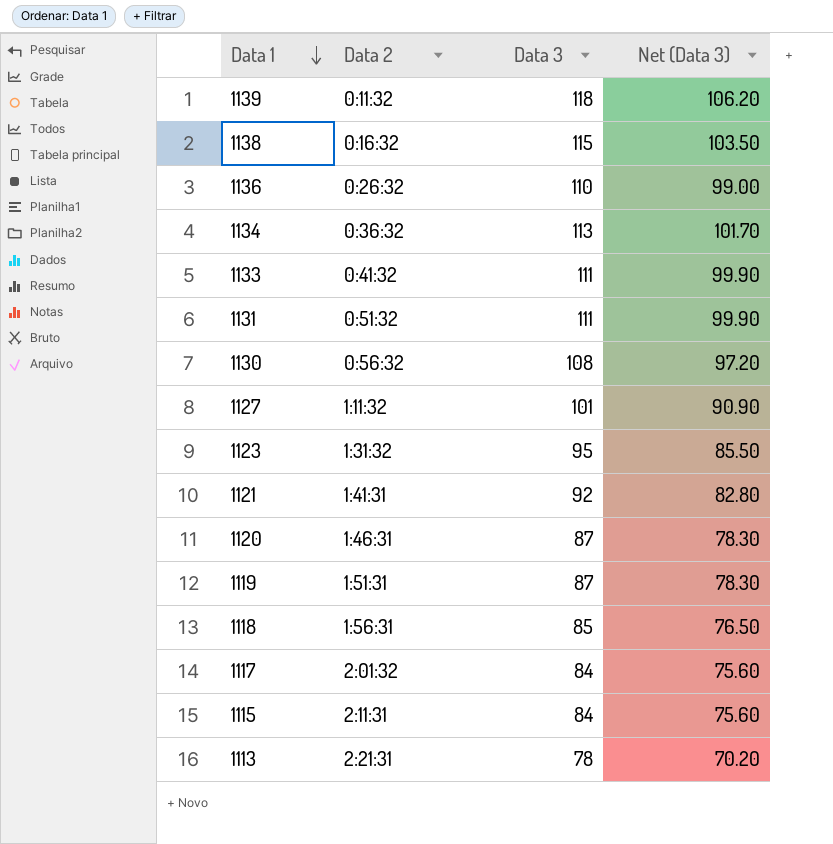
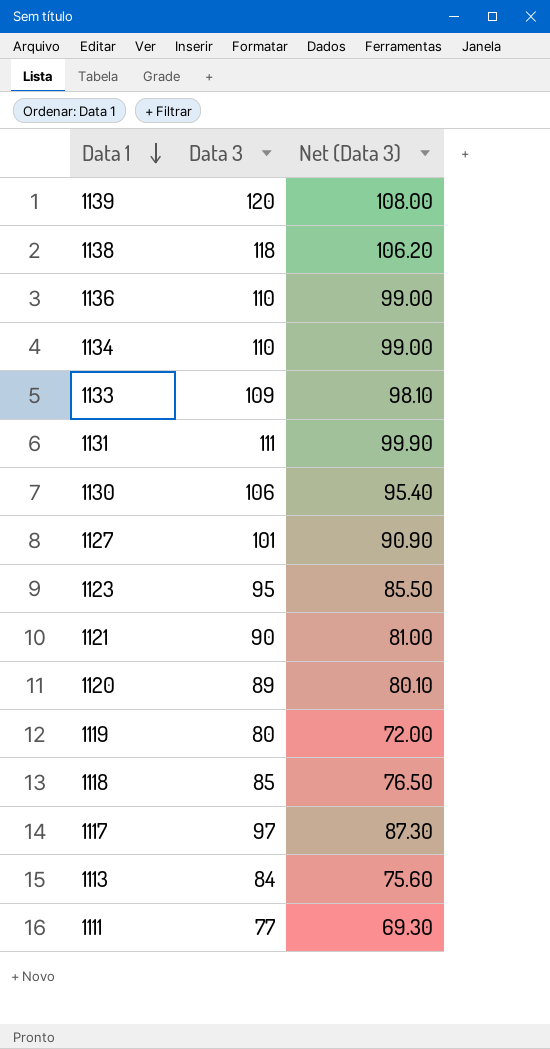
column Data 2 | position: 2 -> none
row 1115: 2:11:31 | 84 | 75.60 -> none
1139 | Data 3: 118 -> 120
1139 | Net (Data 3): 106.20 -> 108.00
1138 | Data 3: 115 -> 118
1138 | Net (Data 3): 103.50 -> 106.20
1134 | Data 3: 113 -> 110
1134 | Net (Data 3): 101.70 -> 99.00
1133 | Data 3: 111 -> 109
1133 | Net (Data 3): 99.90 -> 98.10
1130 | Data 3: 108 -> 106
1130 | Net (Data 3): 97.20 -> 95.40
1121 | Data 3: 92 -> 90
1121 | Net (Data 3): 82.80 -> 81.00
1120 | Data 3: 87 -> 89
1120 | Net (Data 3): 78.30 -> 80.10
1119 | Data 3: 87 -> 80
1119 | Net (Data 3): 78.30 -> 72.00
1117 | Data 3: 84 -> 97
1117 | Net (Data 3): 75.60 -> 87.30
1113 | Data 3: 78 -> 84
1113 | Net (Data 3): 70.20 -> 75.60
row 1111: none -> 77 | 69.30

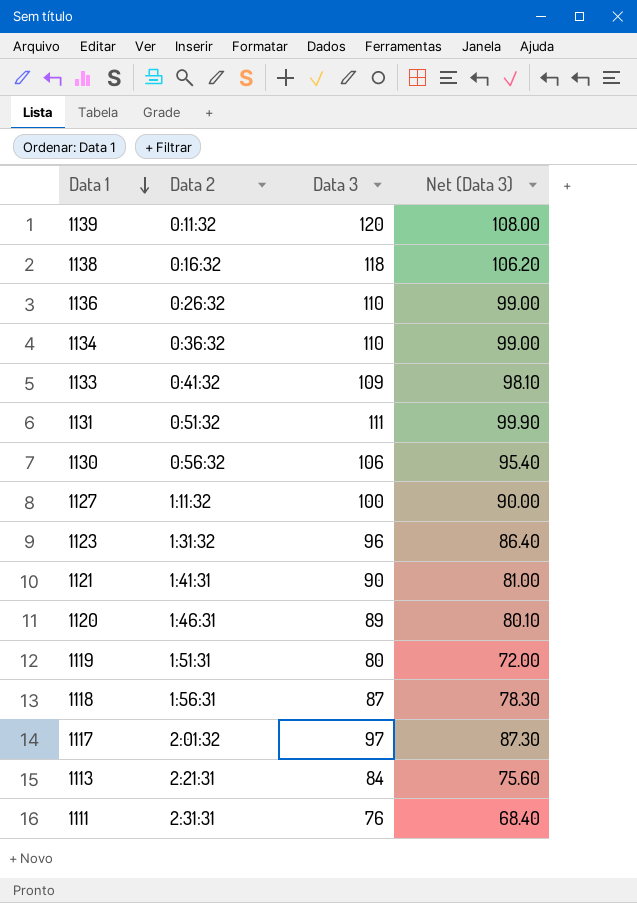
column Data 2 | position: none -> 2
1127 | Data 3: 101 -> 100
1127 | Net (Data 3): 90.90 -> 90.00
1123 | Data 3: 95 -> 96
1123 | Net (Data 3): 85.50 -> 86.40
1118 | Data 3: 85 -> 87
1118 | Net (Data 3): 76.50 -> 78.30
1111 | Data 3: 77 -> 76
1111 | Net (Data 3): 69.30 -> 68.40

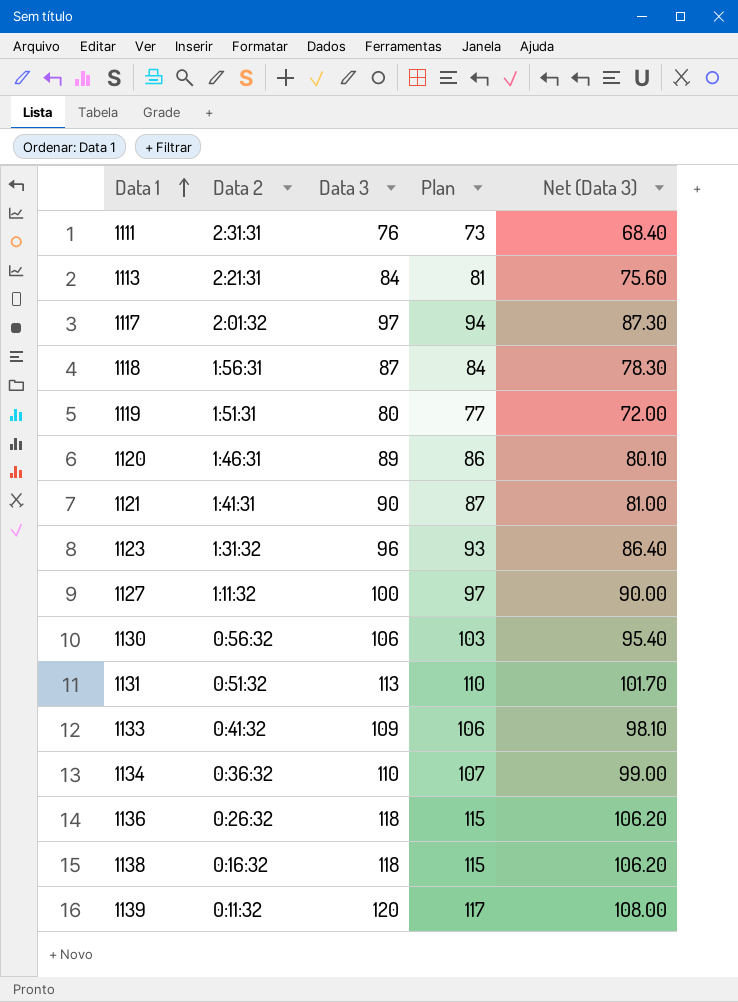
row order: Data 1 descending -> Data 1 ascending
column Plan | formula: none -> [Data 3] - 3
1131 | Data 3: 111 -> 113
1131 | Net (Data 3): 99.90 -> 101.70
1136 | Data 3: 110 -> 118
1136 | Net (Data 3): 99.00 -> 106.20

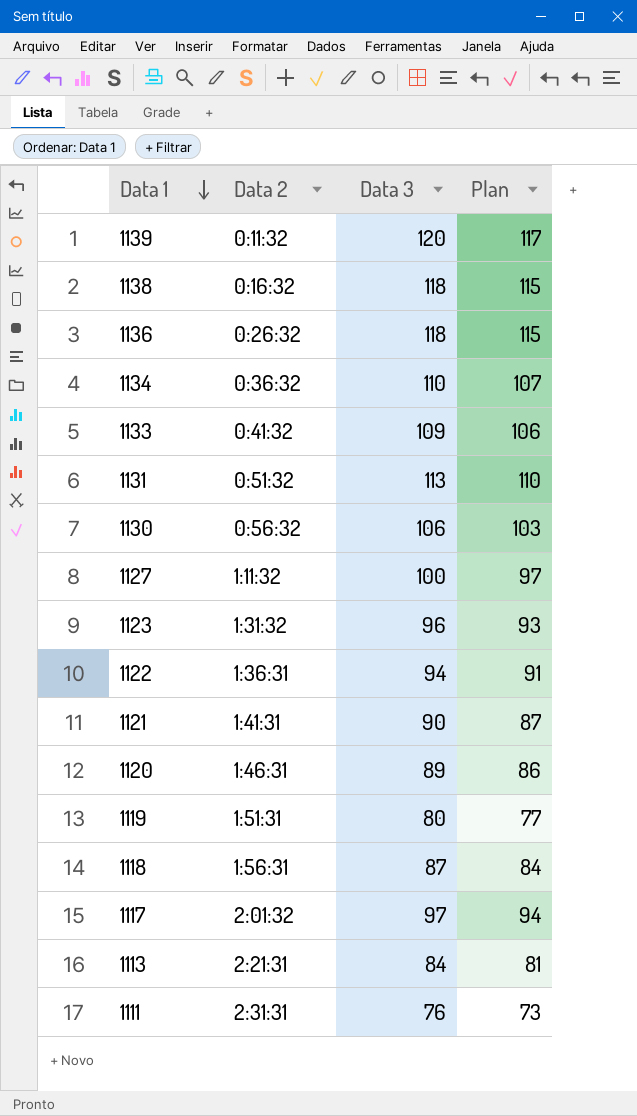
row order: Data 1 ascending -> Data 1 descending
column Net (Data 3) | formula: [Data 3] * 0.9 -> none
row 1122: none -> 1:36:31 | 94 | 91

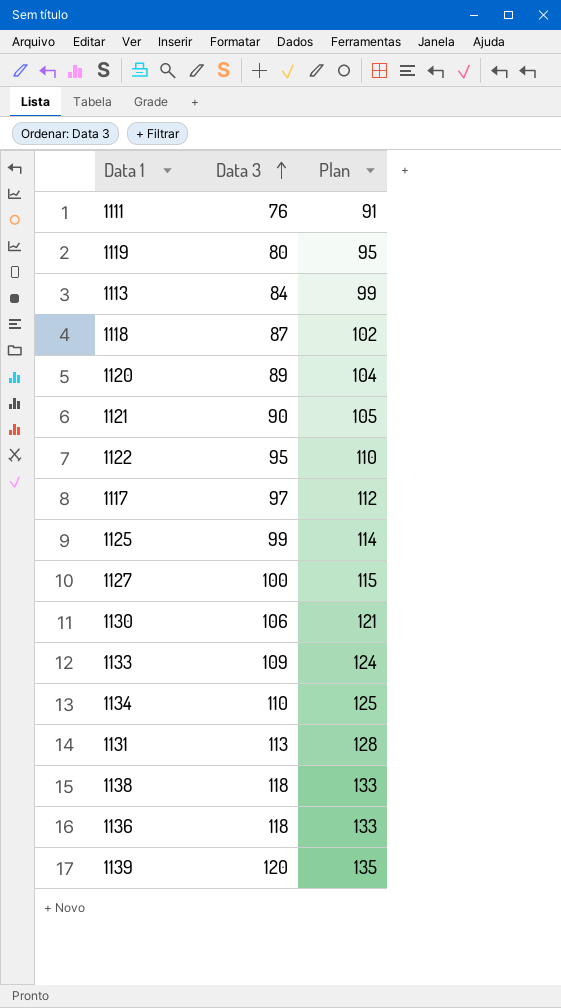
row order: Data 1 descending -> Data 3 ascending
column Data 2 | position: 2 -> none
column Plan | formula: [Data 3] - 3 -> [Data 3] + 15
row 1123: 1:31:32 | 96 | 93 -> none
1122 | Data 3: 94 -> 95
row 1125: none -> 99 | 114

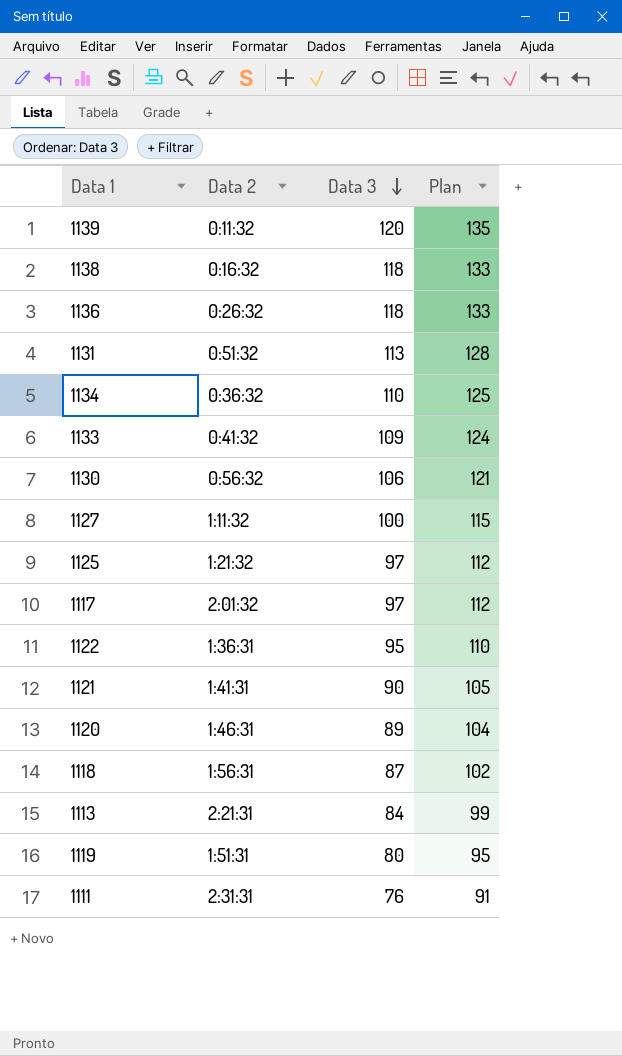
row order: Data 3 ascending -> Data 3 descending
column Data 2 | position: none -> 2
1125 | Data 3: 99 -> 97
1125 | Plan: 114 -> 112

